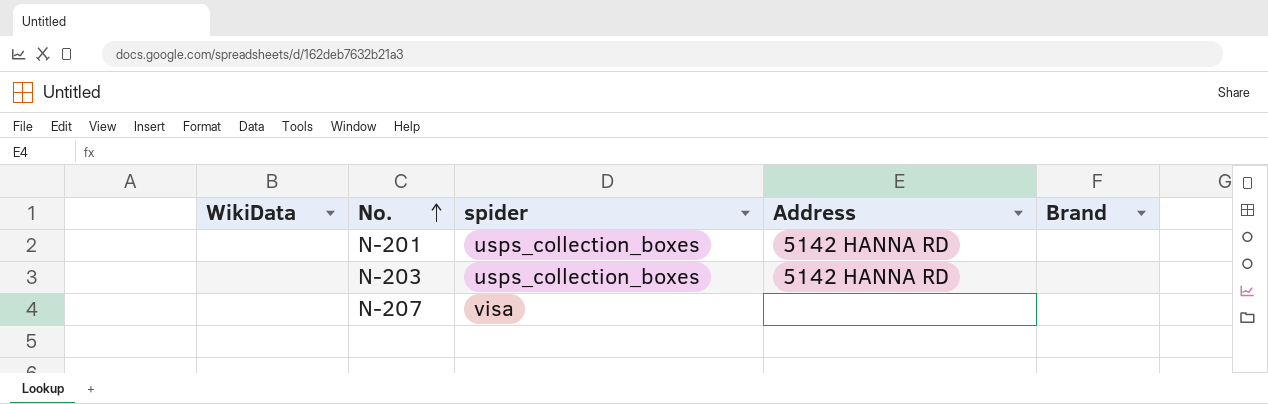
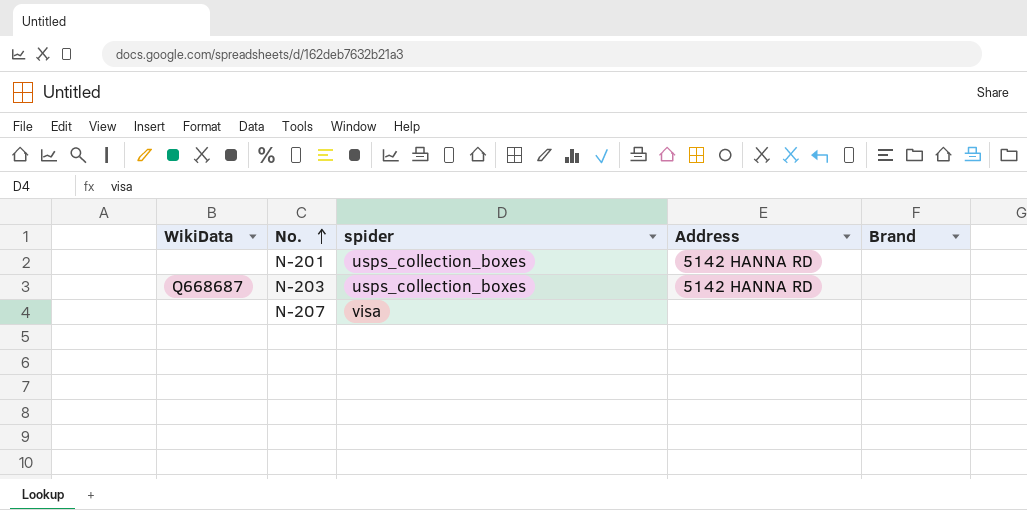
N-203 | WikiData: none -> Q668687

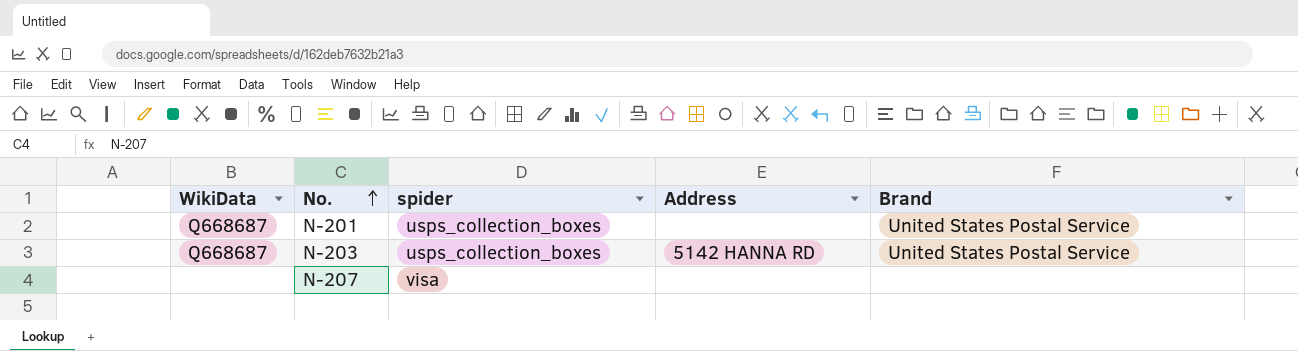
N-201 | WikiData: none -> Q668687
N-201 | Address: 5142 HANNA RD -> none
N-201 | Brand: none -> United States Postal Service
N-203 | Brand: none -> United States Postal Service

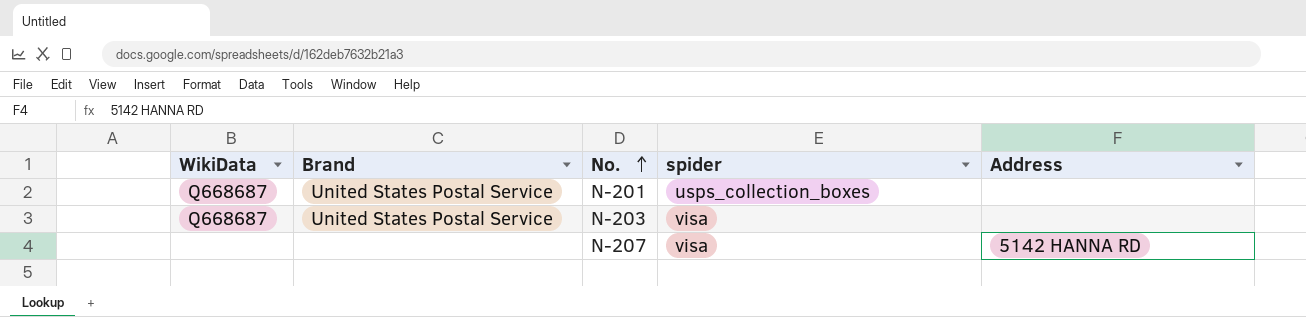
column Brand | position: 5 -> 2
N-203 | spider: usps_collection_boxes -> visa
N-203 | Address: 5142 HANNA RD -> none
N-207 | Address: none -> 5142 HANNA RD

